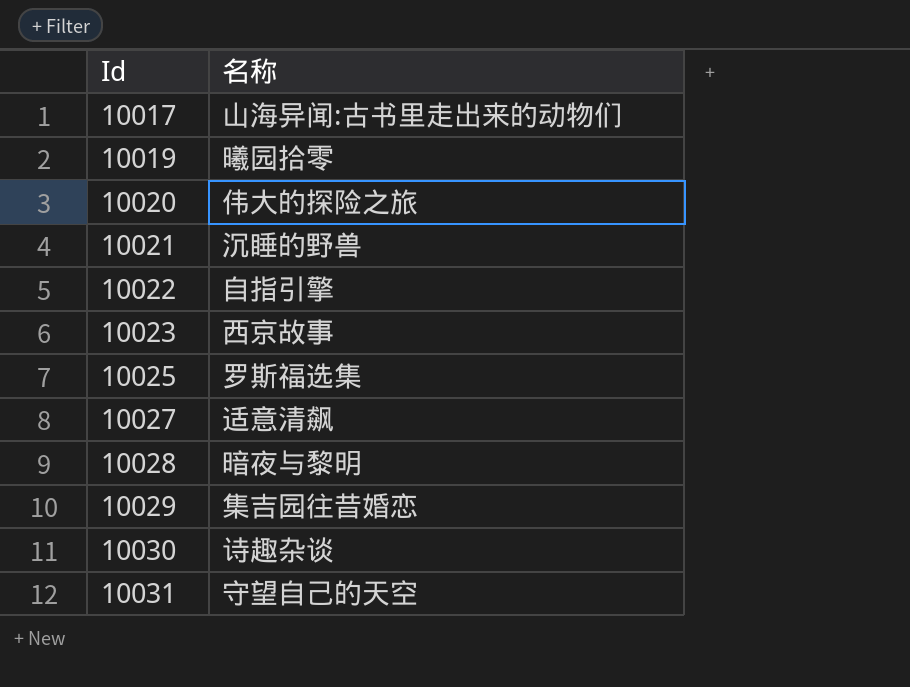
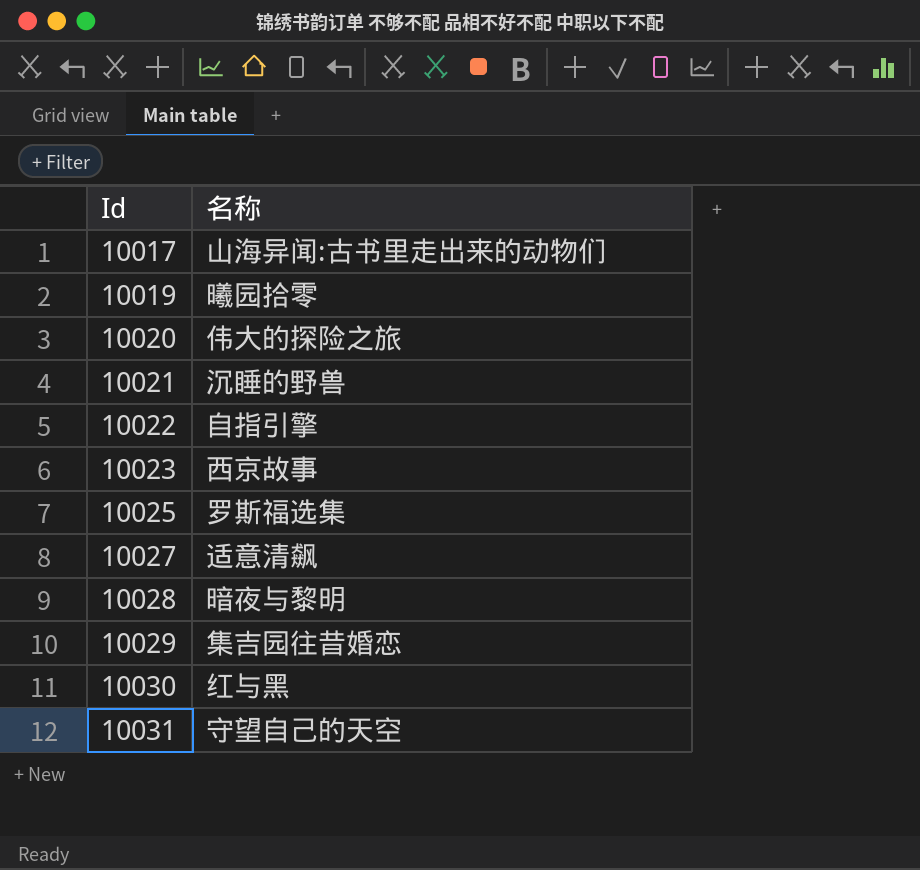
10030 | 名称: 诗趣杂谈 -> 红与黑

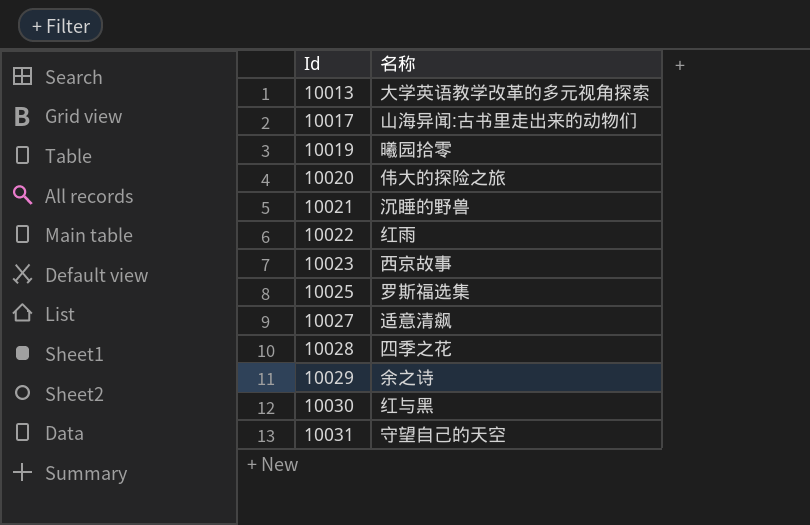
row 10013: none -> 大学英语教学改革的多元视角探索
10022 | 名称: 自指引擎 -> 红雨
10028 | 名称: 暗夜与黎明 -> 四季之花
10029 | 名称: 集吉园往昔婚恋 -> 余之诗

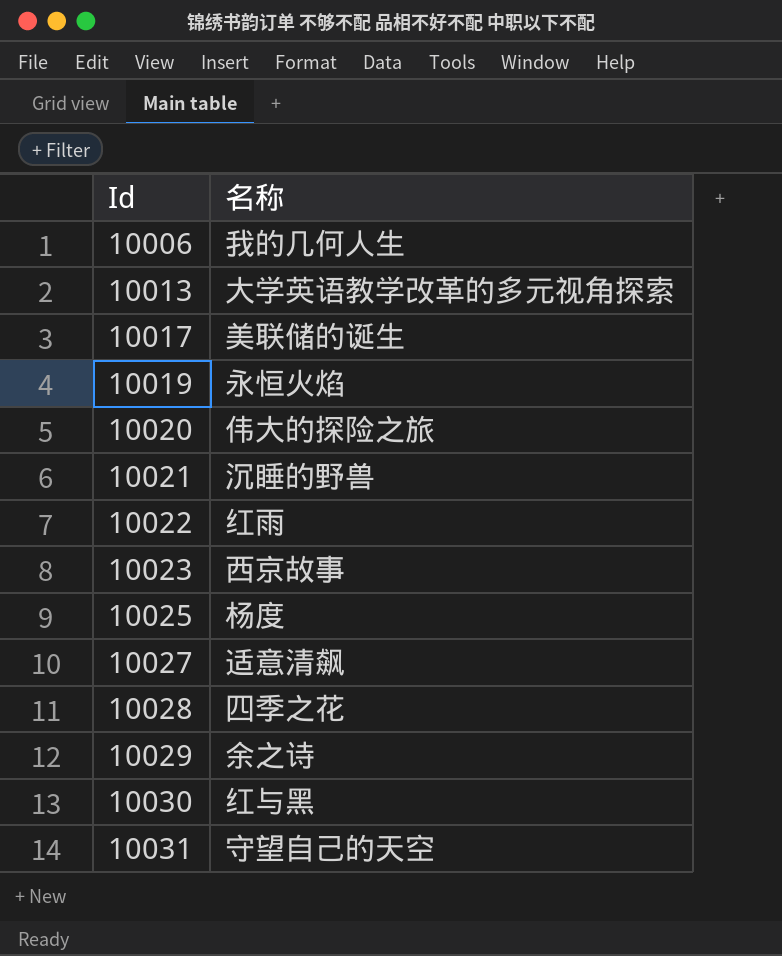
row 10006: none -> 我的几何人生
10017 | 名称: 山海异闻:古书里走出来的动物们 -> 美联储的诞生
10019 | 名称: 曦园拾零 -> 永恒火焰
10025 | 名称: 罗斯福选集 -> 杨度

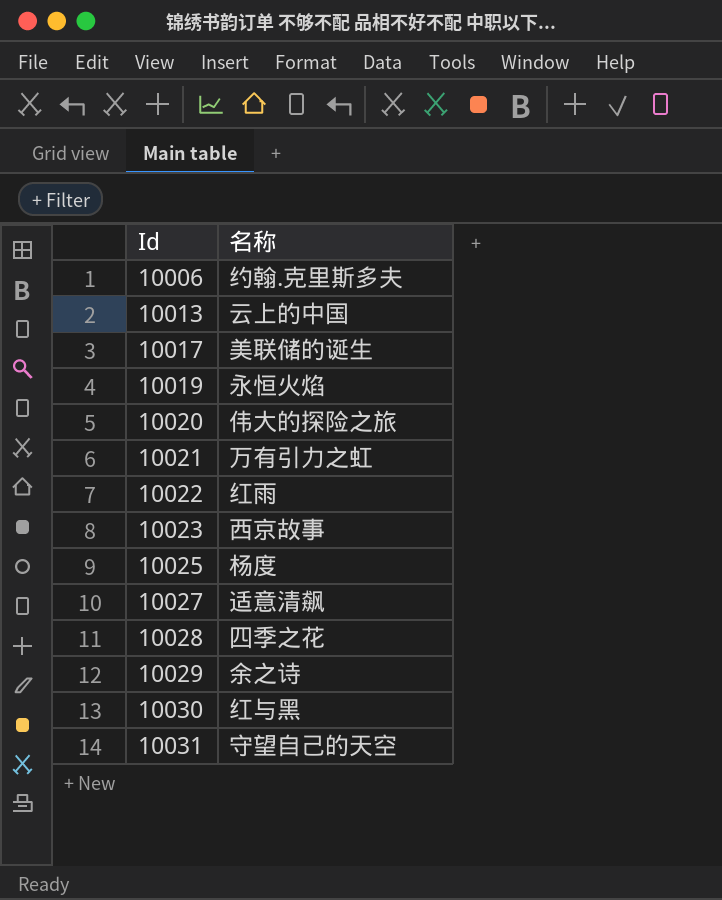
10006 | 名称: 我的几何人生 -> 约翰.克里斯多夫
10013 | 名称: 大学英语教学改革的多元视角探索 -> 云上的中国
10021 | 名称: 沉睡的野兽 -> 万有引力之虹

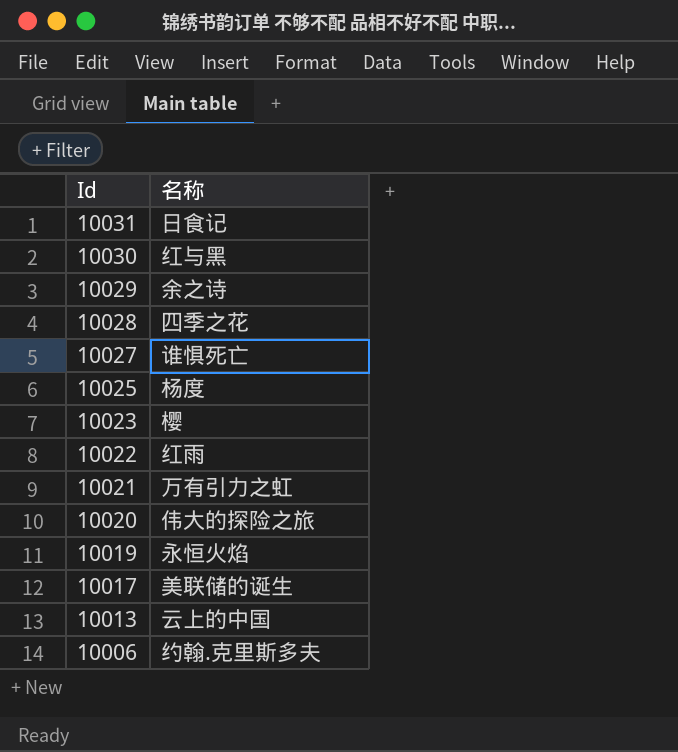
row order: Id ascending -> Id descending
10031 | 名称: 守望自己的天空 -> 日食记
10027 | 名称: 适意清飙 -> 谁惧死亡
10023 | 名称: 西京故事 -> 樱

